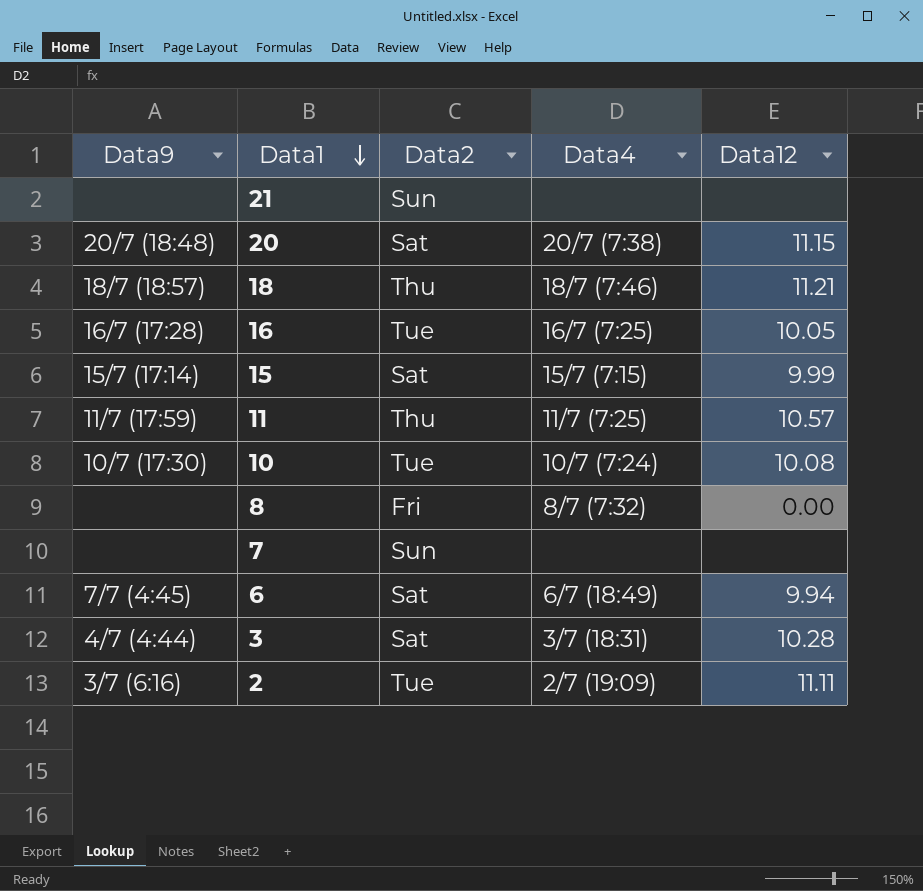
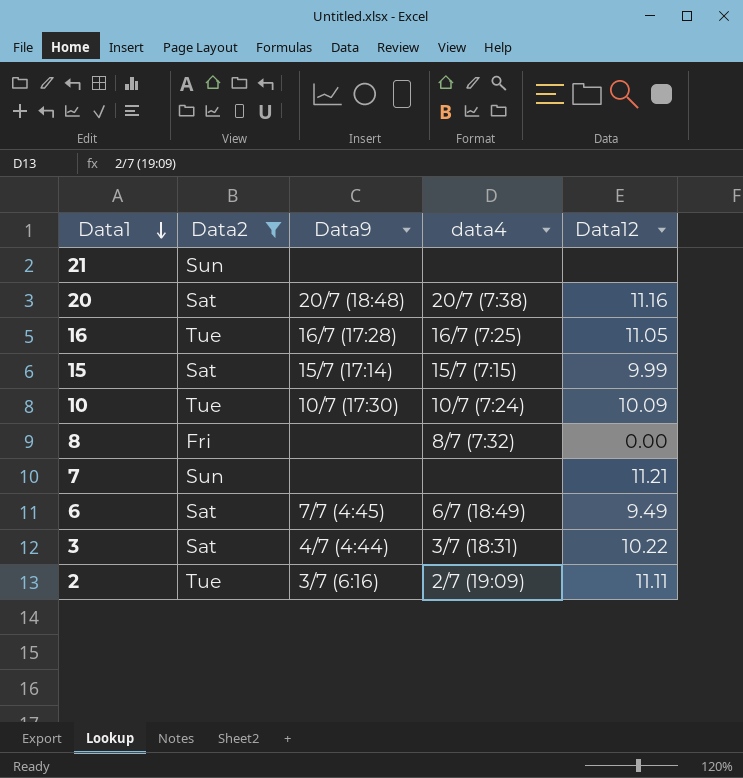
filter: none -> Data2 != Thu
column Data9 | position: 1 -> 3
column name: Data4 -> data4
20 | Data12: 11.15 -> 11.16
16 | Data12: 10.05 -> 11.05
10 | Data12: 10.08 -> 10.09
7 | Data12: none -> 11.21
6 | Data12: 9.94 -> 9.49
3 | Data12: 10.28 -> 10.22

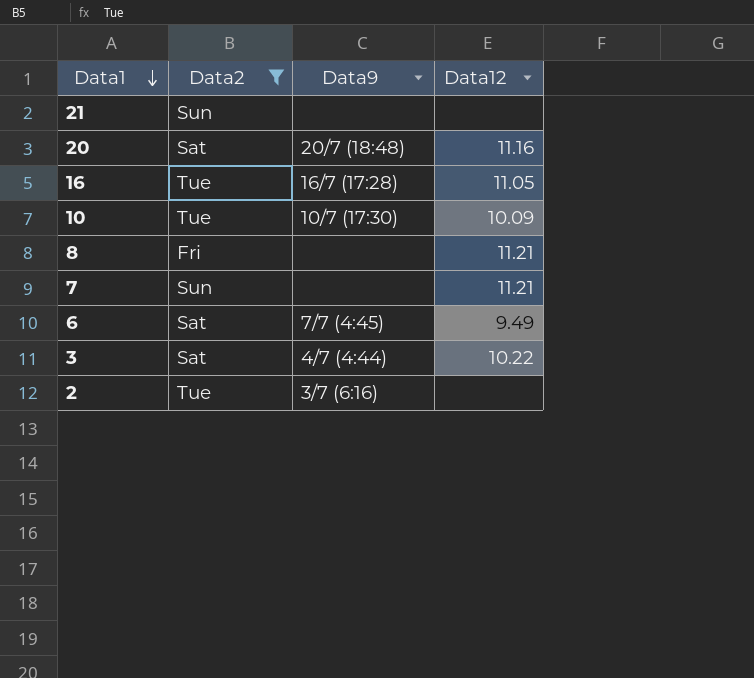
column data4 | position: 4 -> none
row 15: Sat | 15/7 (17:14) | 15/7 (7:15) | 9.99 -> none
8 | Data12: 0.00 -> 11.21
2 | Data12: 11.11 -> none

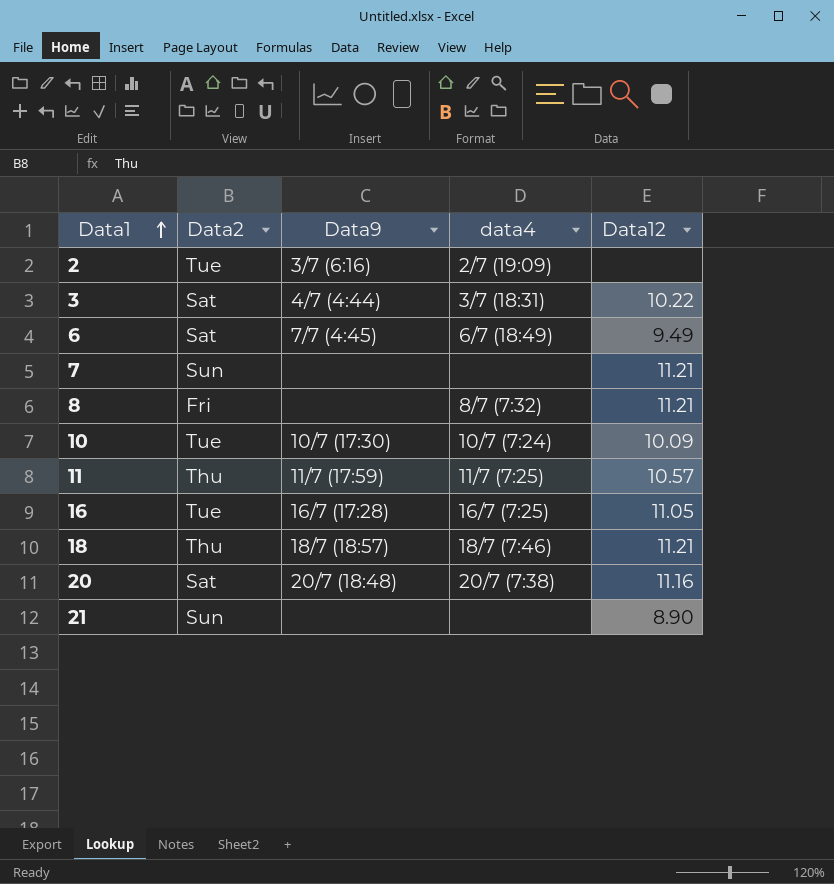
filter: Data2 != Thu -> none
row order: Data1 descending -> Data1 ascending
column data4 | position: none -> 4
21 | Data12: none -> 8.90

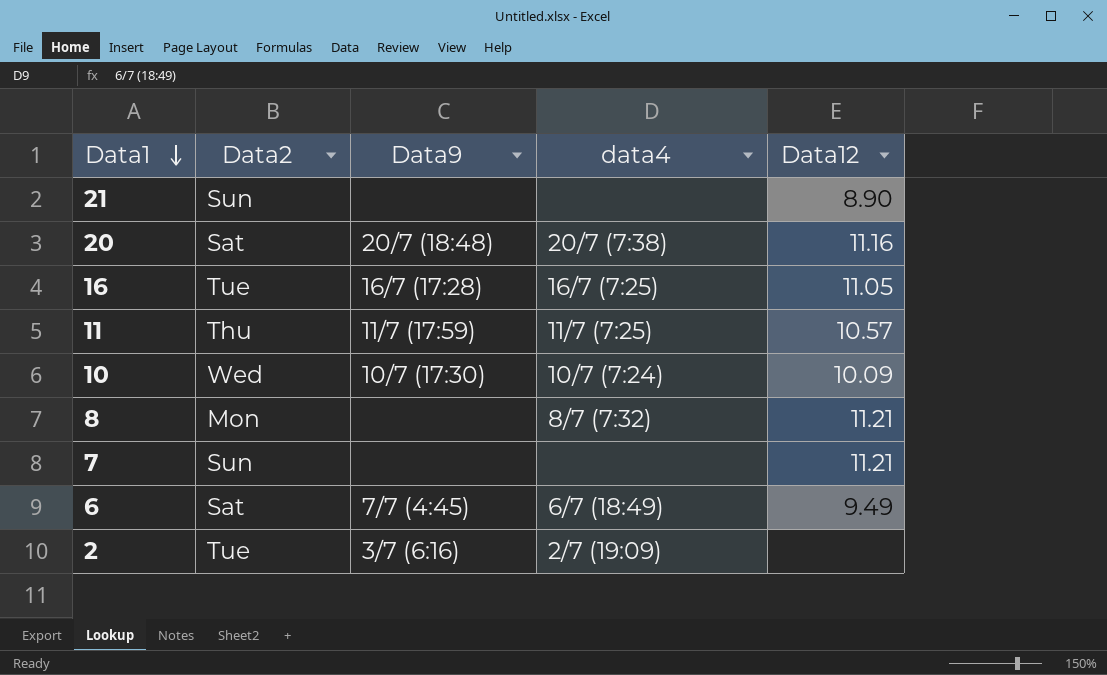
row order: Data1 ascending -> Data1 descending
row 3: Sat | 4/7 (4:44) | 3/7 (18:31) | 10.22 -> none
row 18: Thu | 18/7 (18:57) | 18/7 (7:46) | 11.21 -> none
10 | Data2: Tue -> Wed
8 | Data2: Fri -> Mon

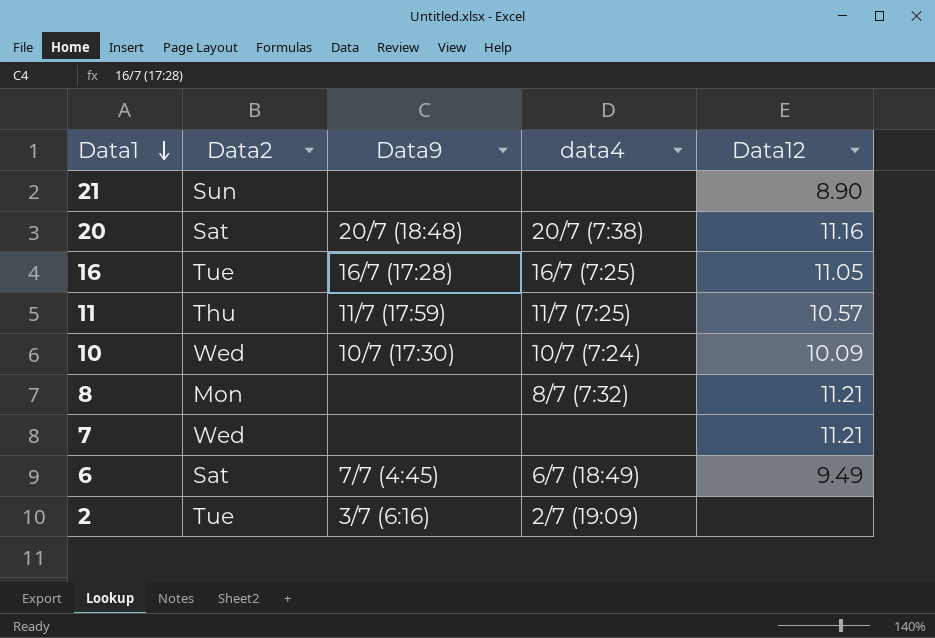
7 | Data2: Sun -> Wed

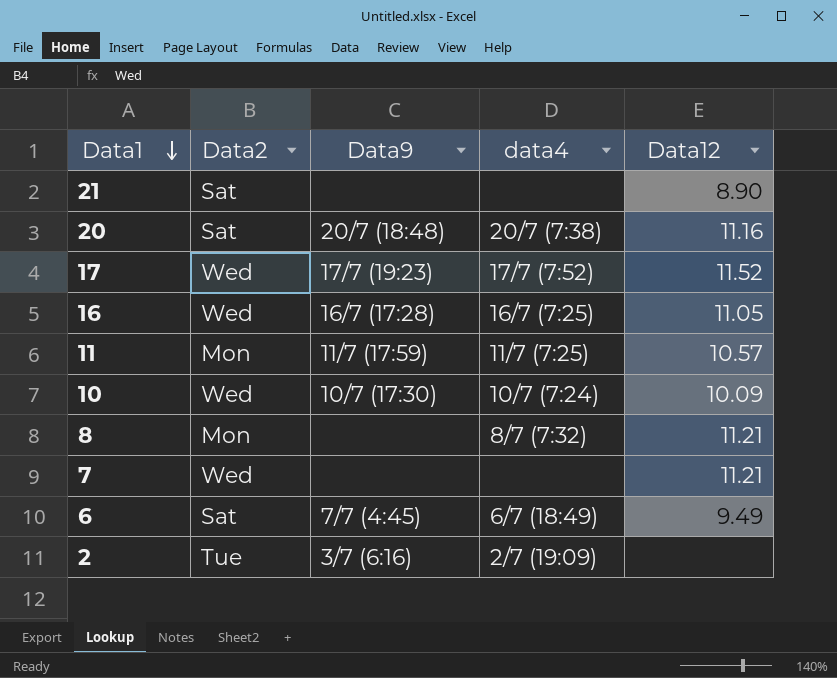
21 | Data2: Sun -> Sat
row 17: none -> Wed | 17/7 (19:23) | 17/7 (7:52) | 11.52
16 | Data2: Tue -> Wed
11 | Data2: Thu -> Mon

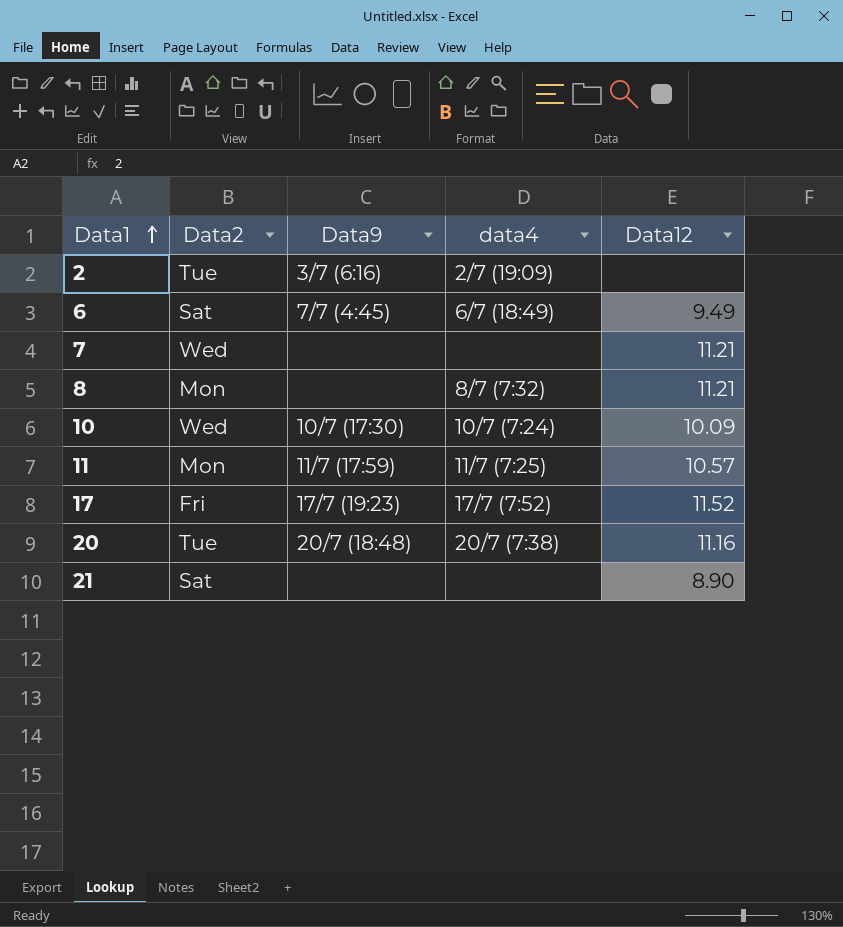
row order: Data1 descending -> Data1 ascending
row 16: Wed | 16/7 (17:28) | 16/7 (7:25) | 11.05 -> none
17 | Data2: Wed -> Fri
20 | Data2: Sat -> Tue

